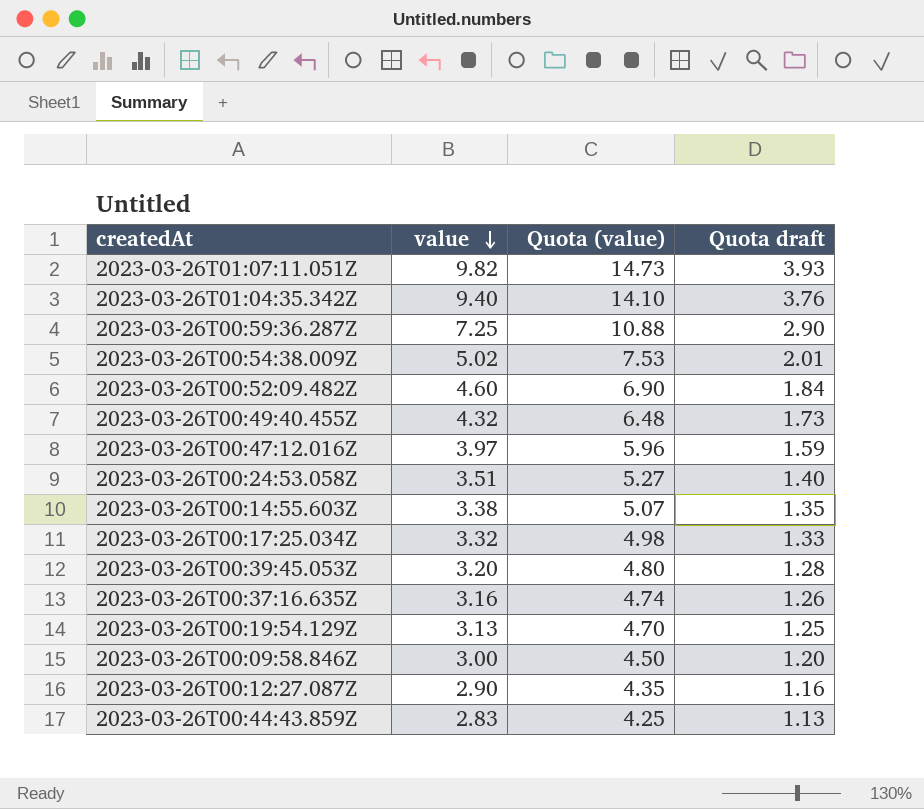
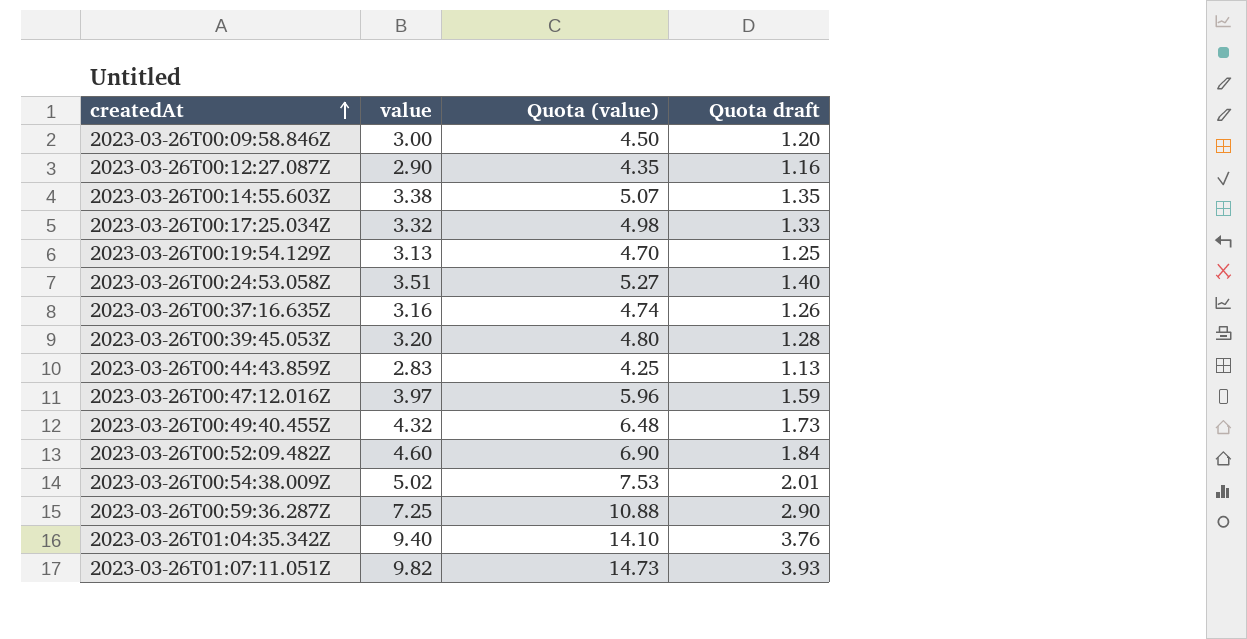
row order: value descending -> createdAt ascending

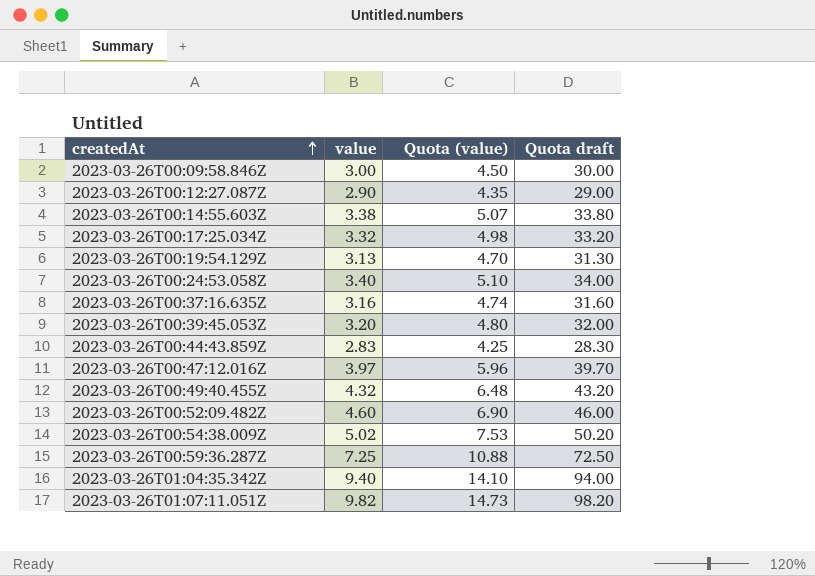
column Quota draft | formula: [value] * 0.4 -> [value] * 10
2023-03-26T00:24:53.058Z | value: 3.51 -> 3.40
2023-03-26T00:24:53.058Z | Quota (value): 5.27 -> 5.10

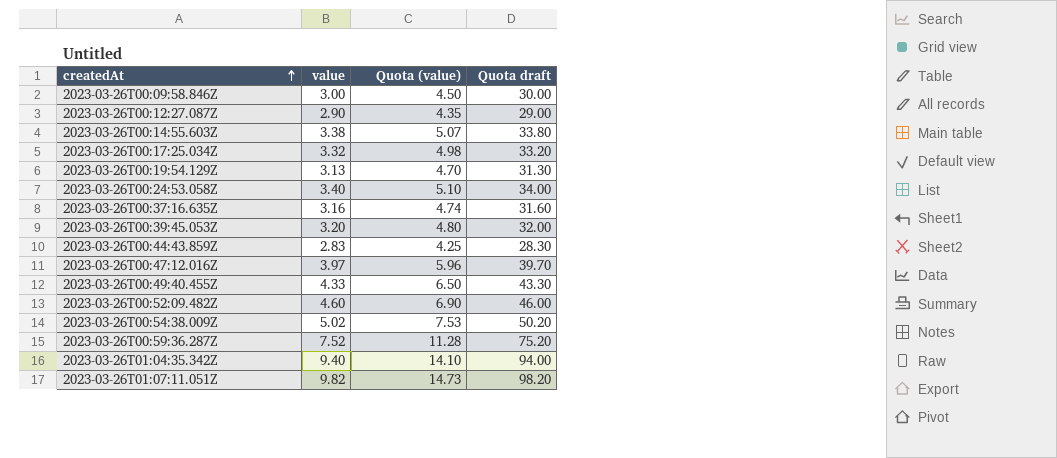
2023-03-26T00:49:40.455Z | value: 4.32 -> 4.33
2023-03-26T00:49:40.455Z | Quota (value): 6.48 -> 6.50
2023-03-26T00:49:40.455Z | Quota draft: 43.20 -> 43.30
2023-03-26T00:59:36.287Z | value: 7.25 -> 7.52
2023-03-26T00:59:36.287Z | Quota (value): 10.88 -> 11.28
2023-03-26T00:59:36.287Z | Quota draft: 72.50 -> 75.20

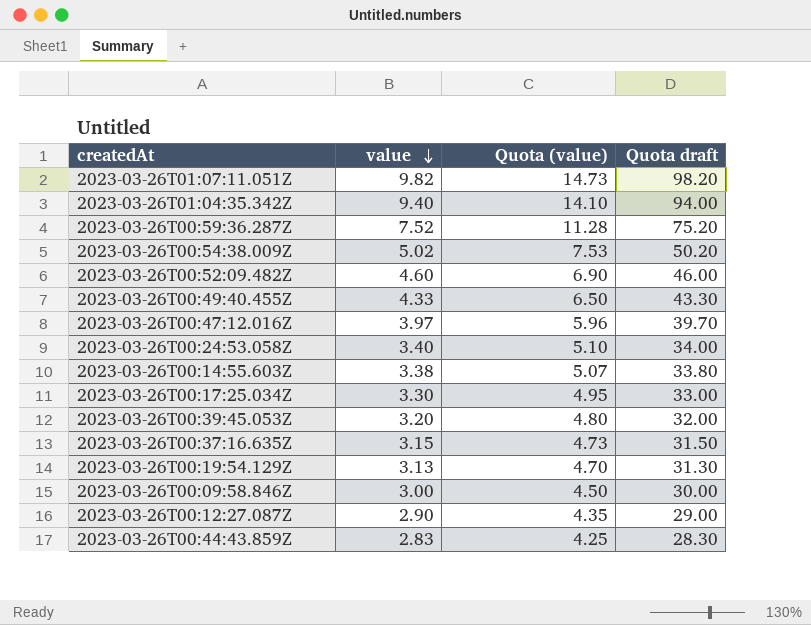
row order: createdAt ascending -> value descending
2023-03-26T00:17:25.034Z | value: 3.32 -> 3.30
2023-03-26T00:17:25.034Z | Quota (value): 4.98 -> 4.95
2023-03-26T00:17:25.034Z | Quota draft: 33.20 -> 33.00
2023-03-26T00:37:16.635Z | value: 3.16 -> 3.15
2023-03-26T00:37:16.635Z | Quota (value): 4.74 -> 4.73
2023-03-26T00:37:16.635Z | Quota draft: 31.60 -> 31.50

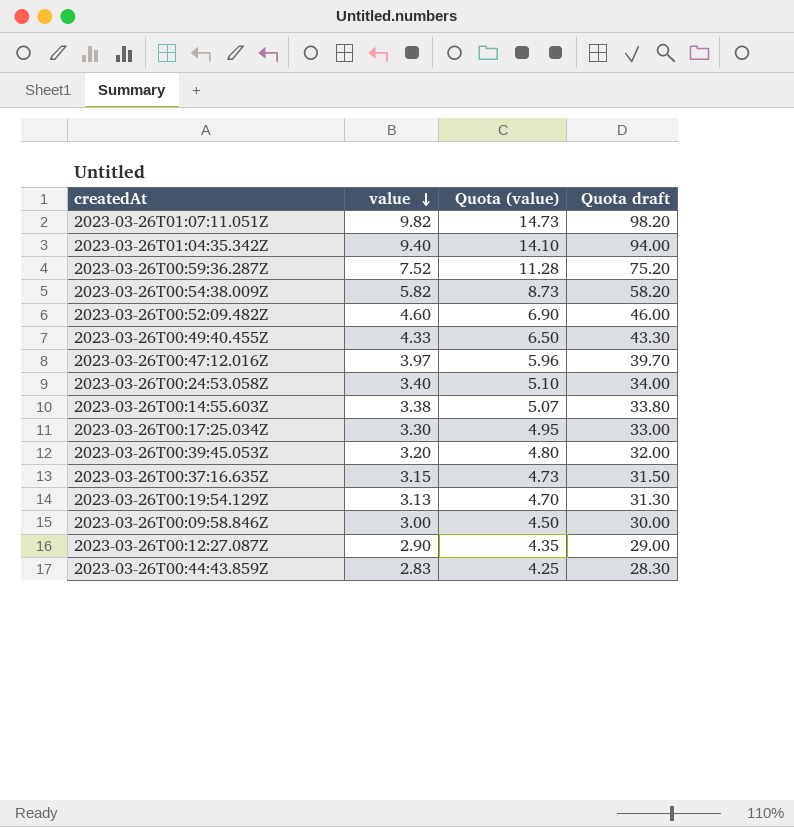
2023-03-26T00:54:38.009Z | value: 5.02 -> 5.82
2023-03-26T00:54:38.009Z | Quota (value): 7.53 -> 8.73
2023-03-26T00:54:38.009Z | Quota draft: 50.20 -> 58.20

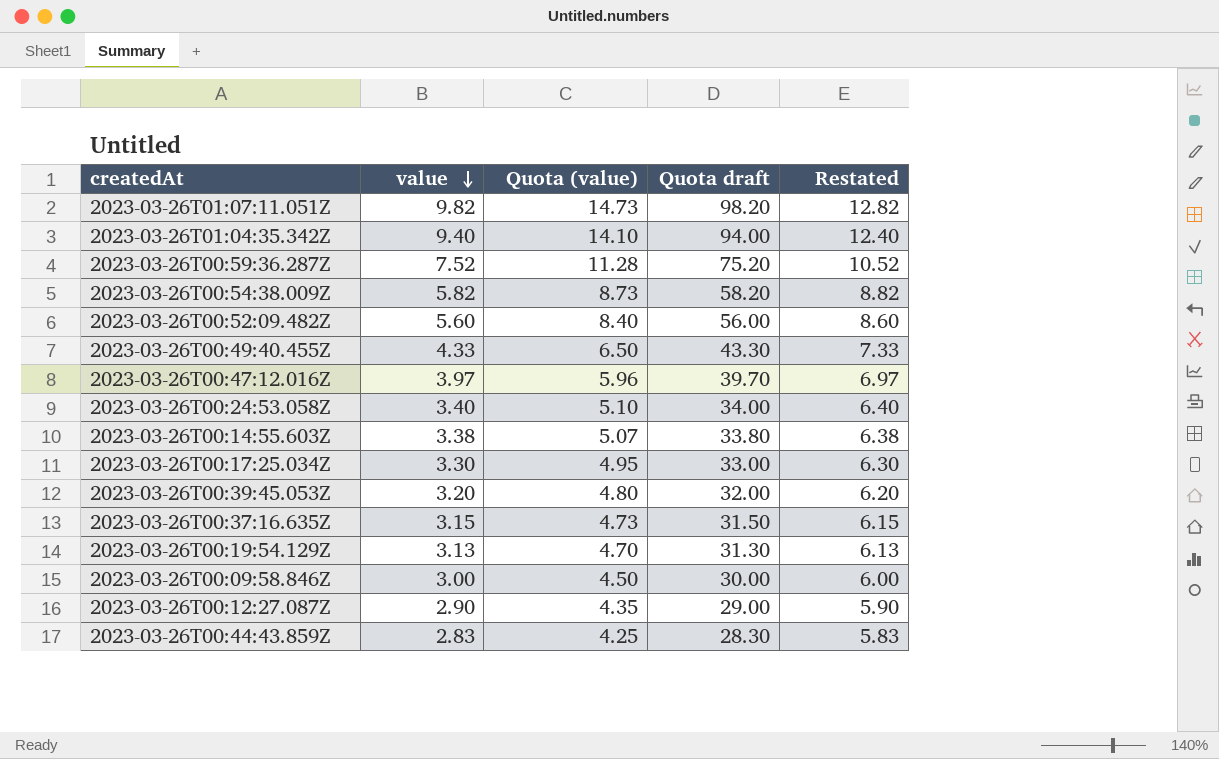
column Restated | formula: none -> [value] + 3
2023-03-26T00:52:09.482Z | value: 4.60 -> 5.60
2023-03-26T00:52:09.482Z | Quota (value): 6.90 -> 8.40
2023-03-26T00:52:09.482Z | Quota draft: 46.00 -> 56.00

